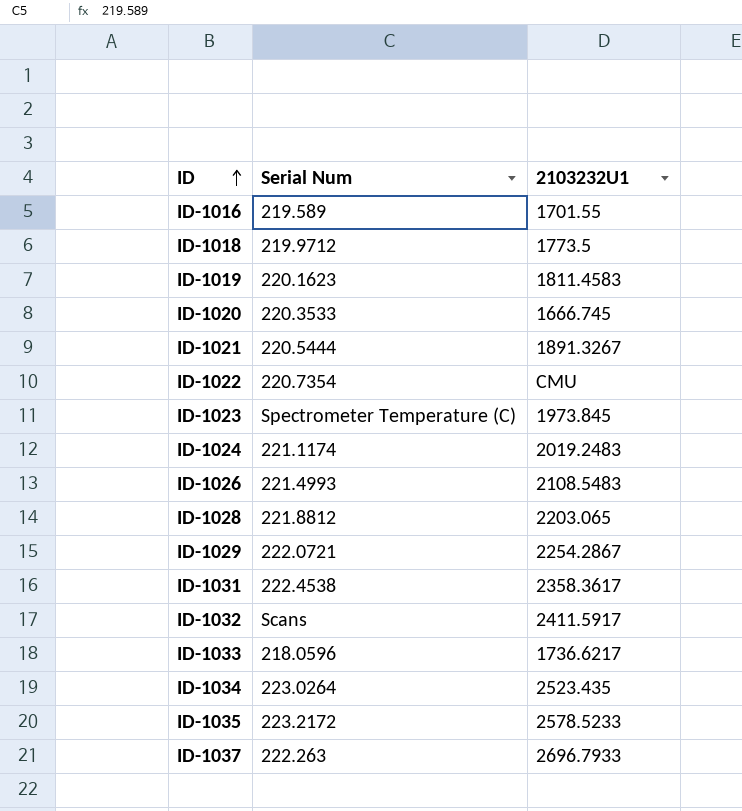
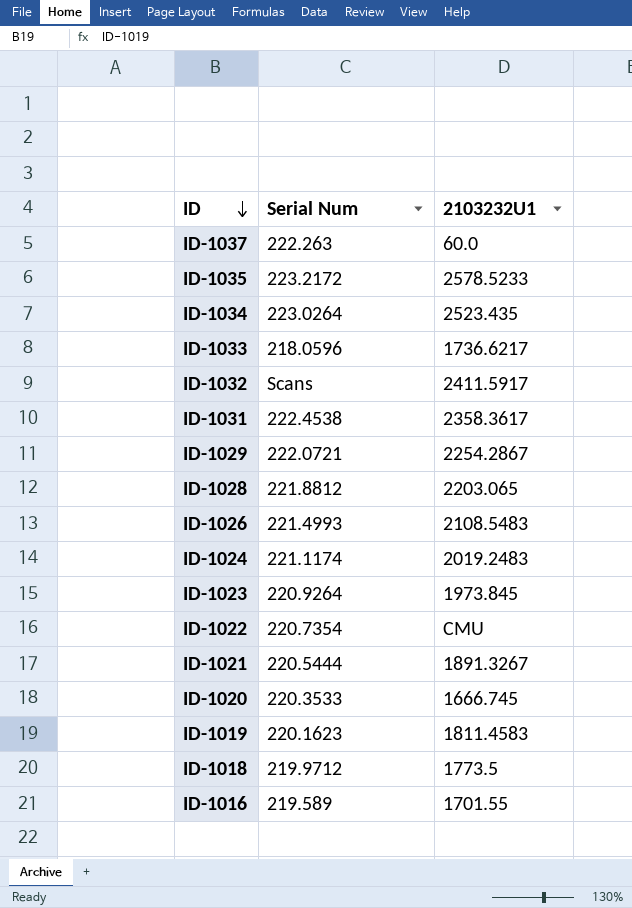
row order: ID ascending -> ID descending
ID-1037 | 2103232U1: 2696.7933 -> 60.0
ID-1023 | Serial Num: Spectrometer Temperature (C) -> 220.9264

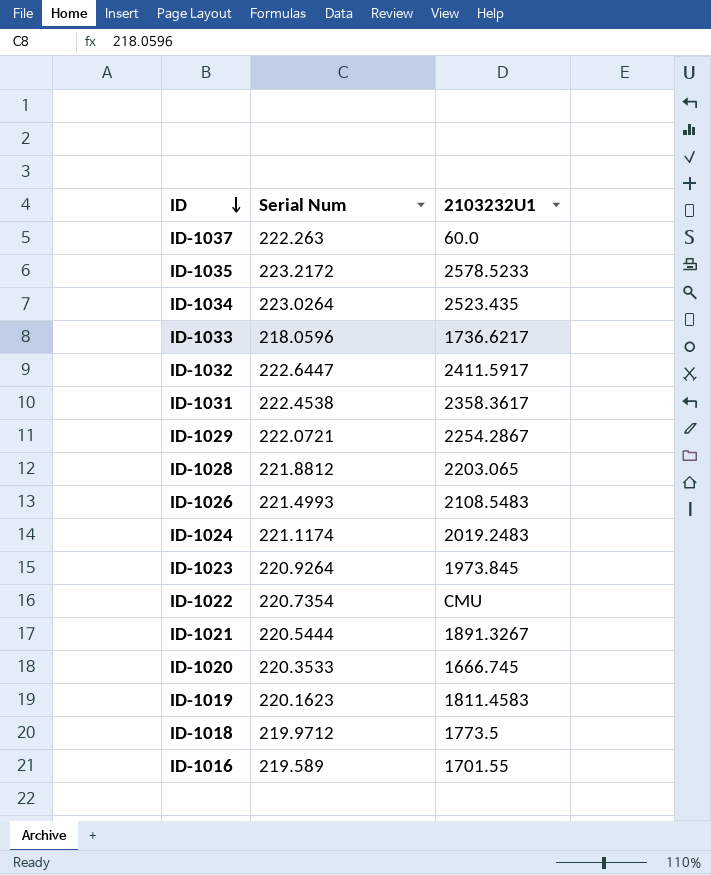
ID-1032 | Serial Num: Scans -> 222.6447

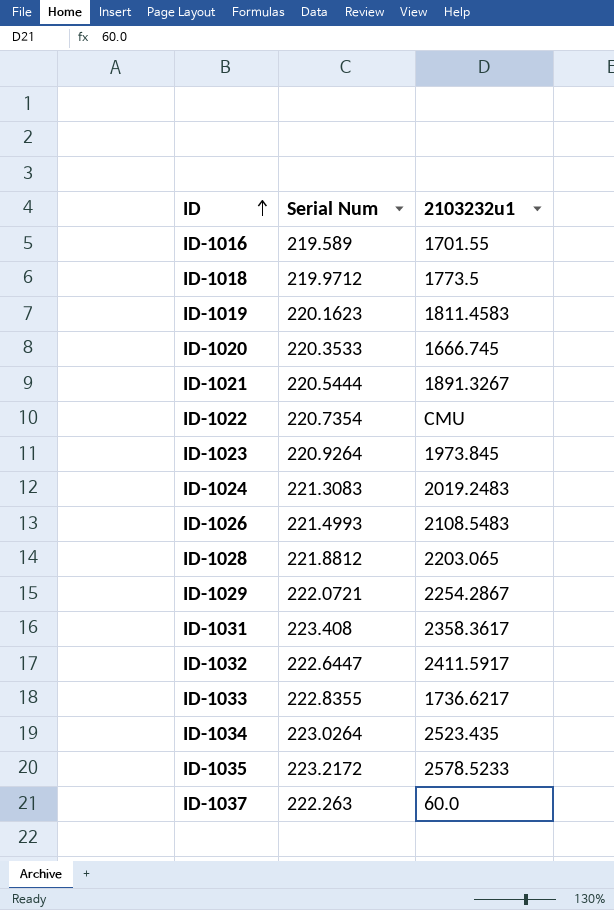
row order: ID descending -> ID ascending
column name: 2103232U1 -> 2103232u1
ID-1024 | Serial Num: 221.1174 -> 221.3083
ID-1031 | Serial Num: 222.4538 -> 223.408
ID-1033 | Serial Num: 218.0596 -> 222.8355

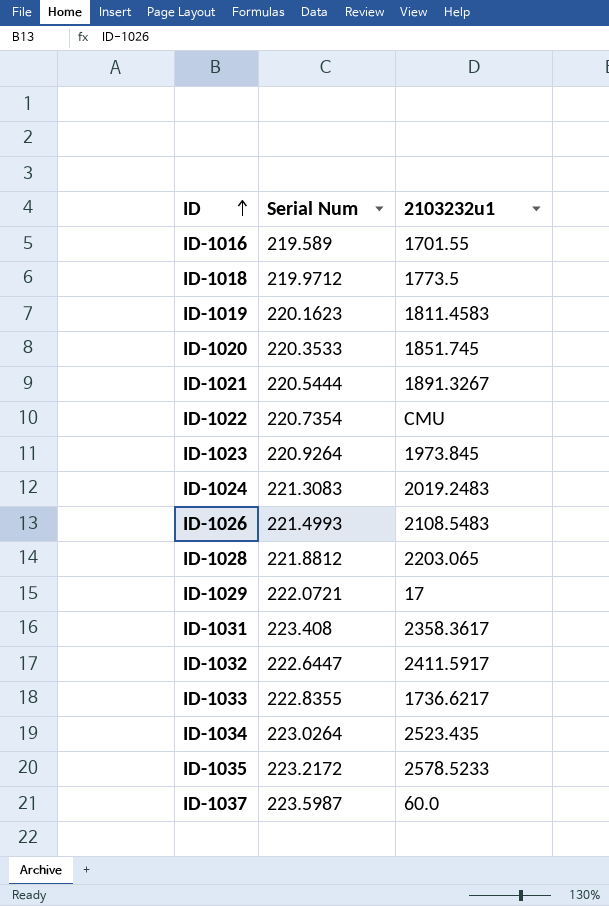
ID-1020 | 2103232u1: 1666.745 -> 1851.745
ID-1029 | 2103232u1: 2254.2867 -> 17
ID-1037 | Serial Num: 222.263 -> 223.5987

